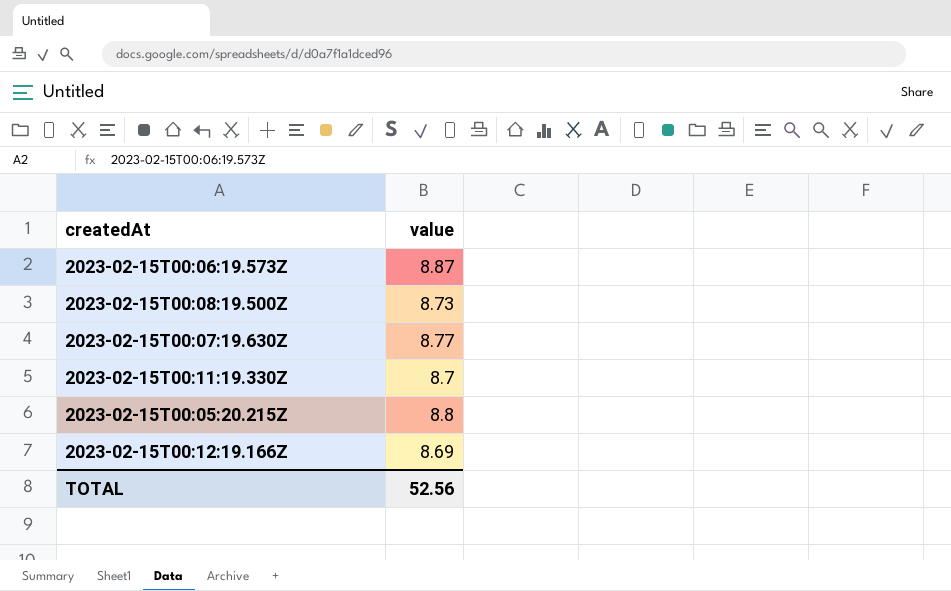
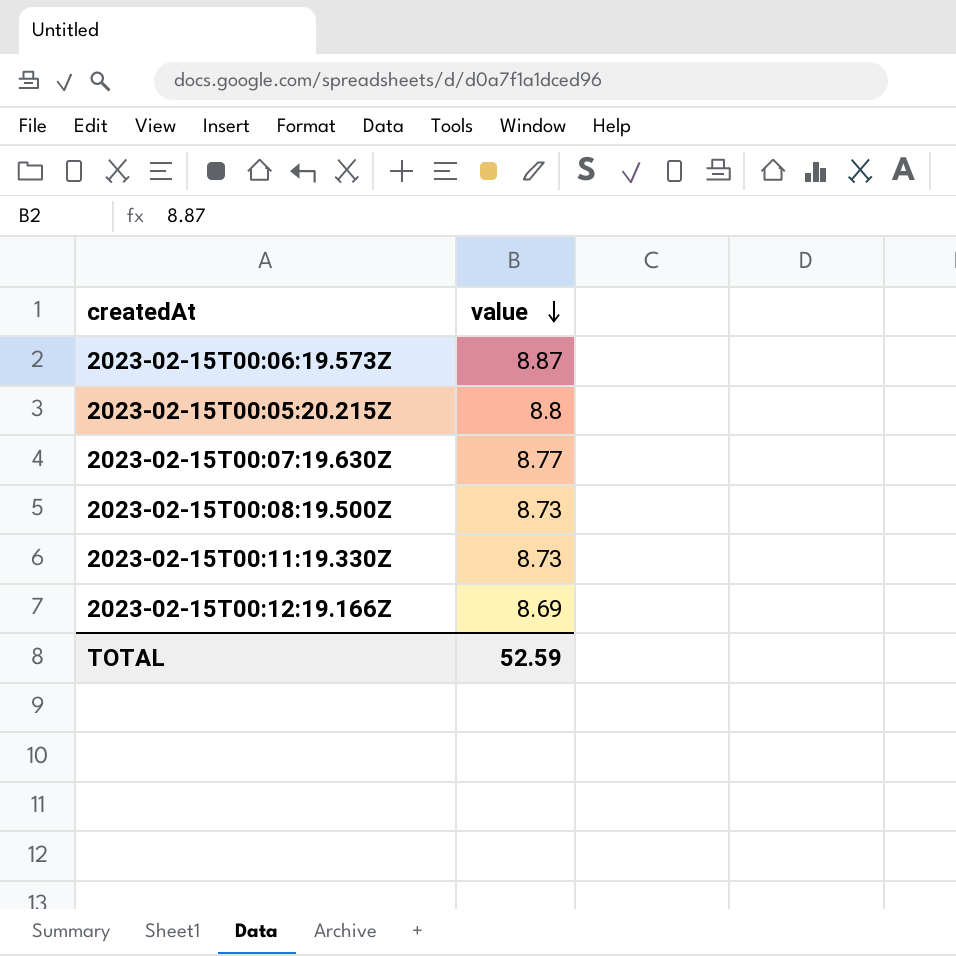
row order: none -> value descending
2023-02-15T00:11:19.330Z | value: 8.7 -> 8.73
TOTAL | value: 52.56 -> 52.59

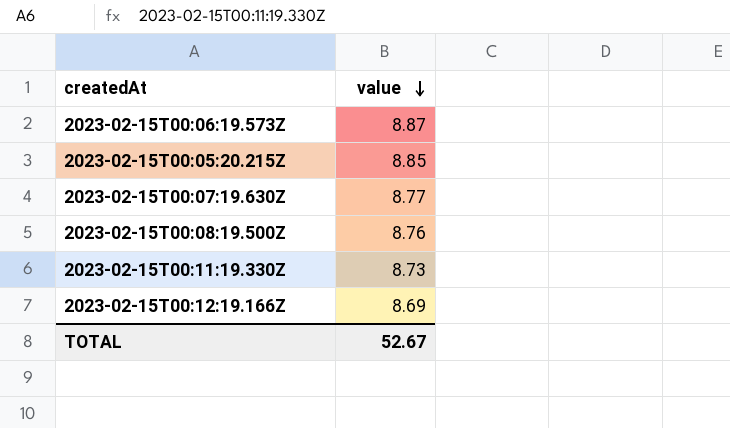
2023-02-15T00:05:20.215Z | value: 8.8 -> 8.85
2023-02-15T00:08:19.500Z | value: 8.73 -> 8.76
TOTAL | value: 52.59 -> 52.67

